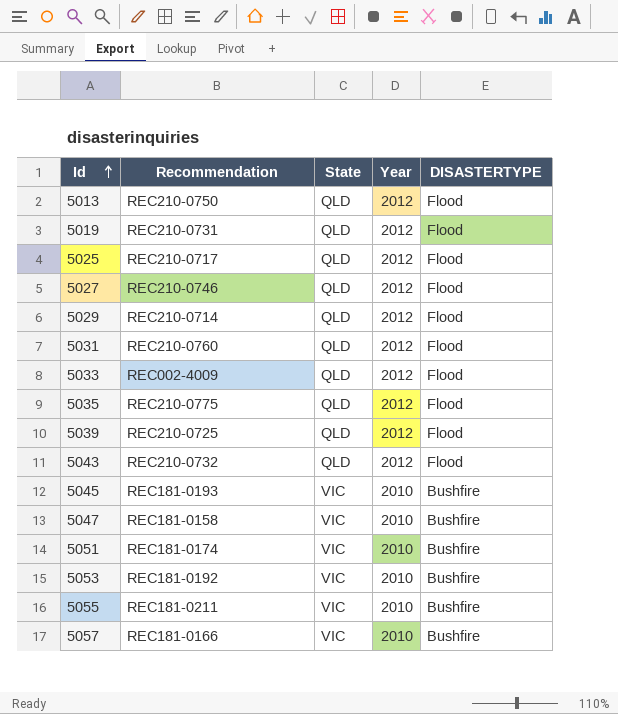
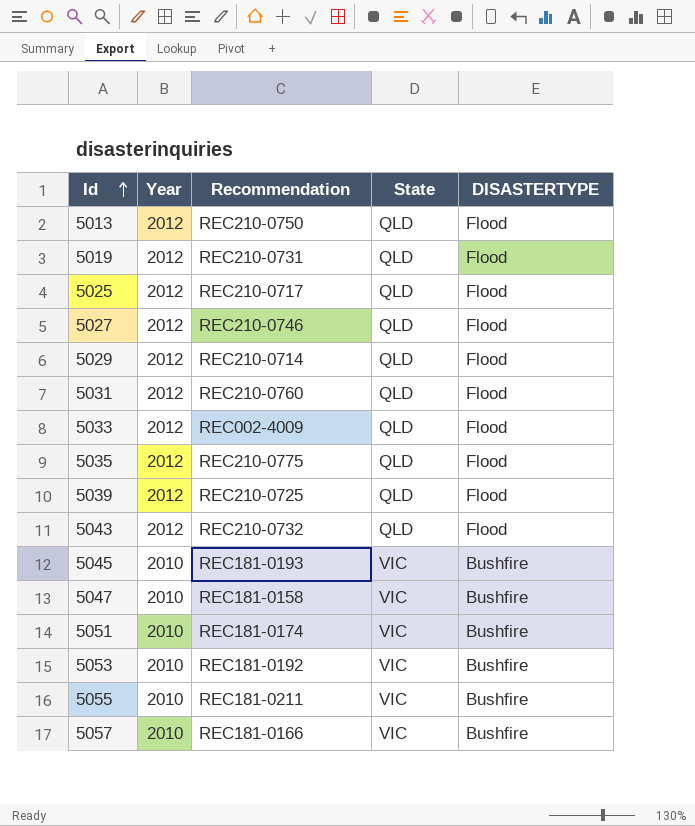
column Year | position: 4 -> 2

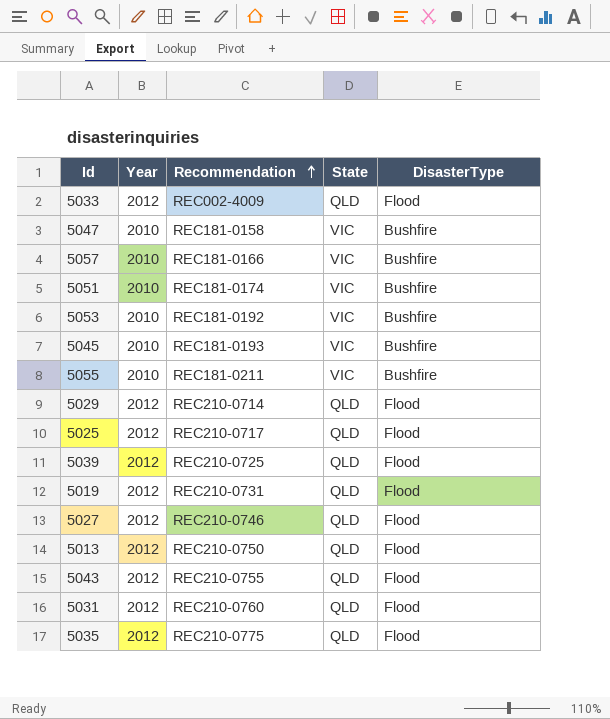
row order: Id ascending -> Recommendation ascending
column name: DISASTERTYPE -> DisasterType
5043 | Recommendation: REC210-0732 -> REC210-0755

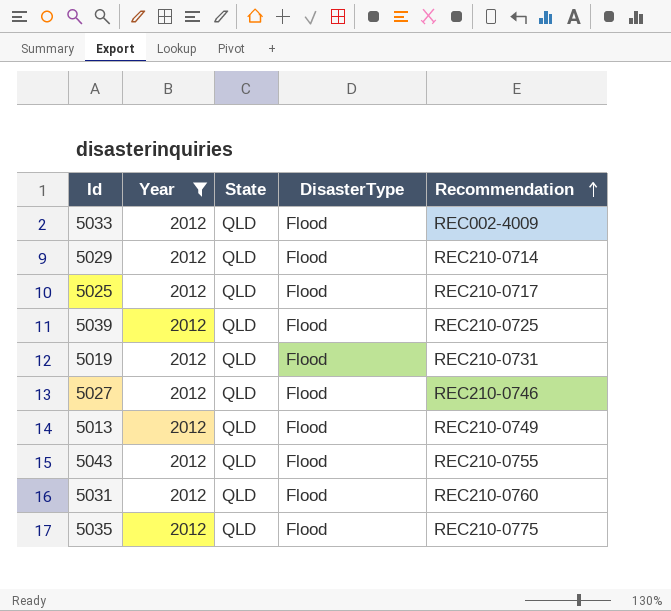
filter: none -> Year = 2012
column Recommendation | position: 3 -> 5
5013 | Recommendation: REC210-0750 -> REC210-0749

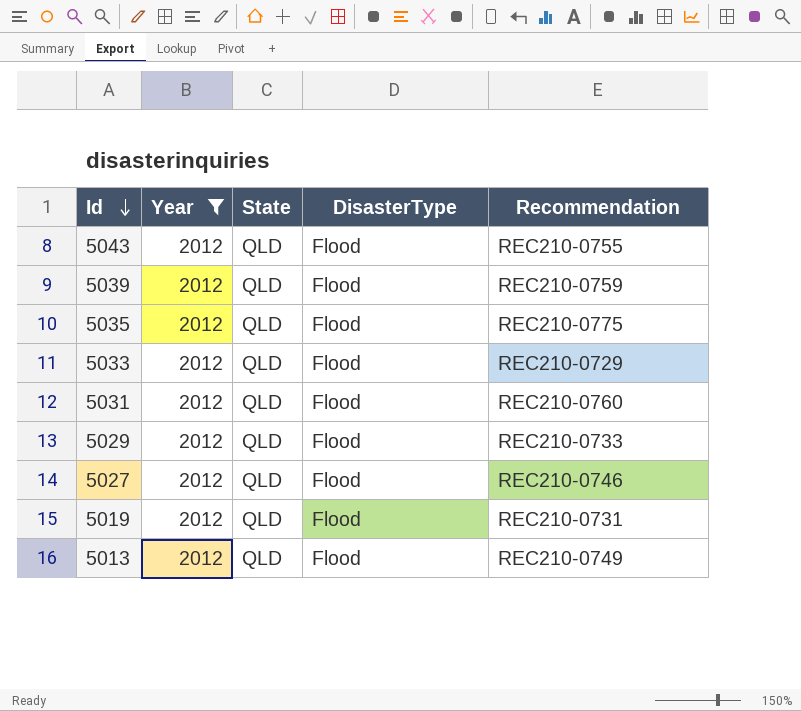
row order: Recommendation ascending -> Id descending
row 5025: 2012 | QLD | Flood | REC210-0717 -> none
5039 | Recommendation: REC210-0725 -> REC210-0759
5033 | Recommendation: REC002-4009 -> REC210-0729
5029 | Recommendation: REC210-0714 -> REC210-0733

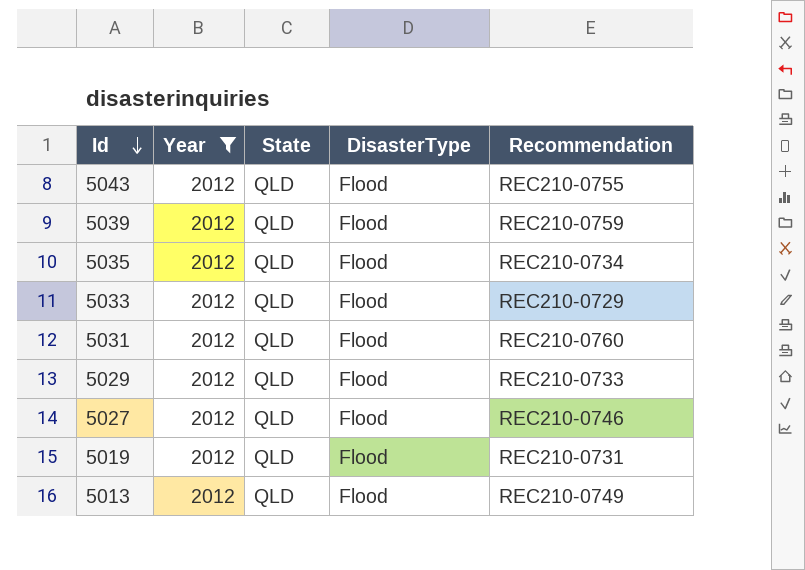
5035 | Recommendation: REC210-0775 -> REC210-0734

